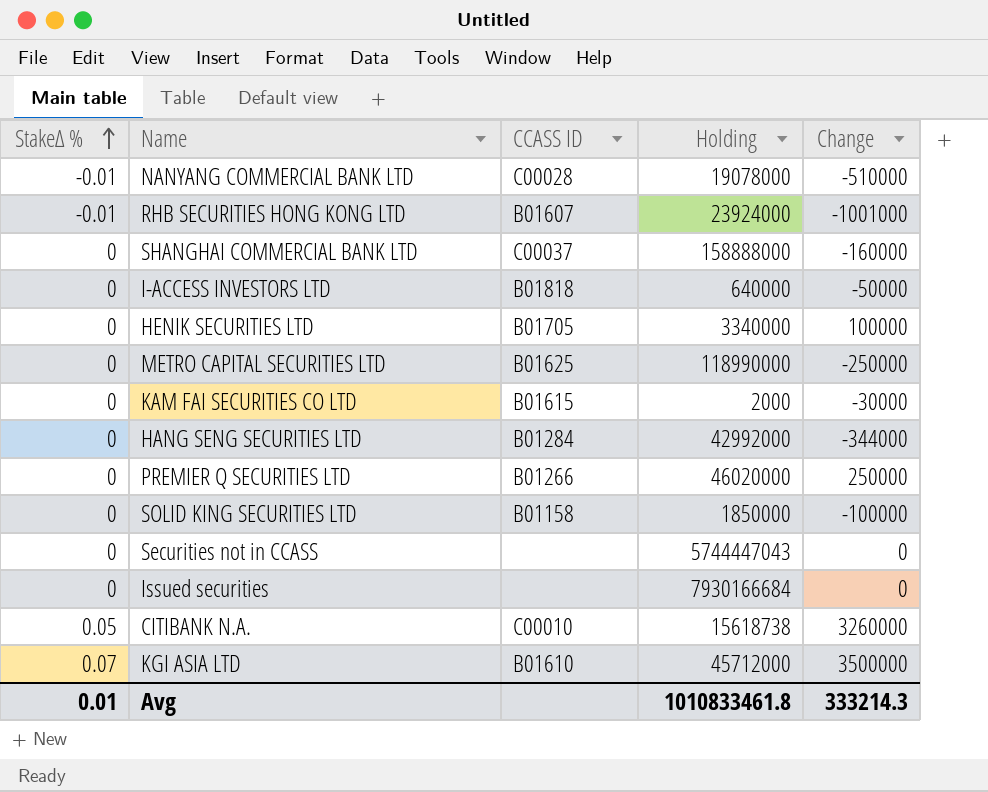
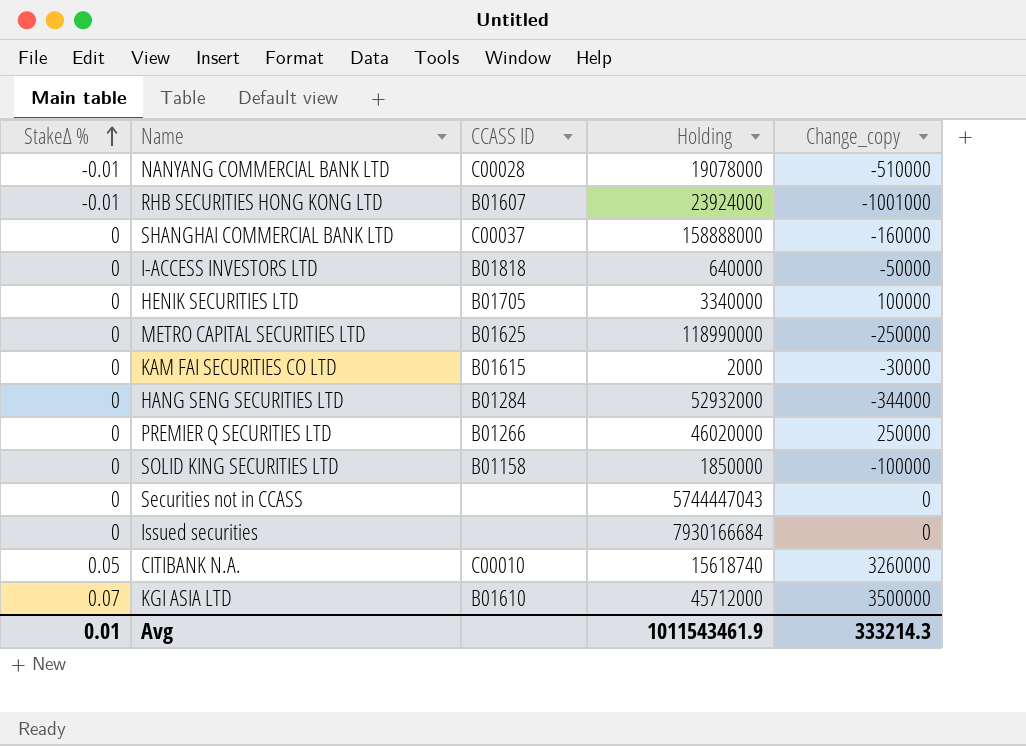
column name: Change -> Change_copy
HANG SENG SECURITIES LTD | Holding: 42992000 -> 52932000
CITIBANK N.A. | Holding: 15618738 -> 15618740
Avg | Holding: 1010833461.8 -> 1011543461.9

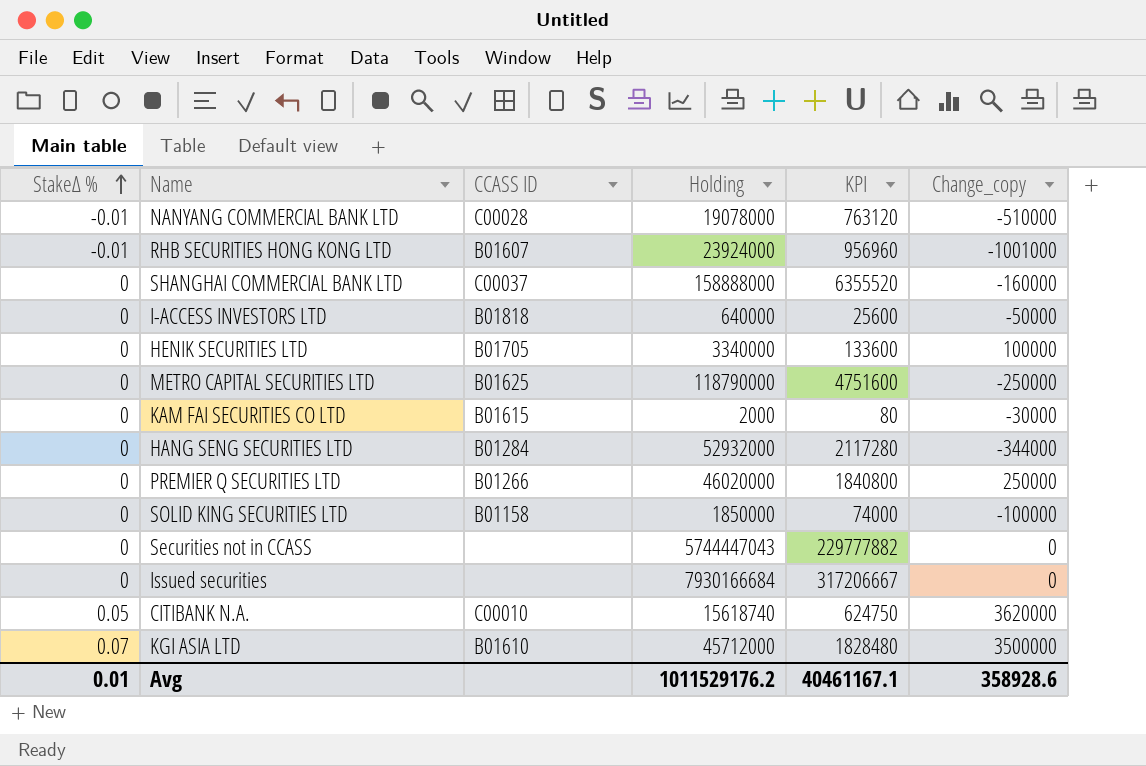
column KPI | formula: none -> [Holding] * 0.04
METRO CAPITAL SECURITIES LTD | Holding: 118990000 -> 118790000
CITIBANK N.A. | Change_copy: 3260000 -> 3620000
Avg | Holding: 1011543461.9 -> 1011529176.2
Avg | Change_copy: 333214.3 -> 358928.6

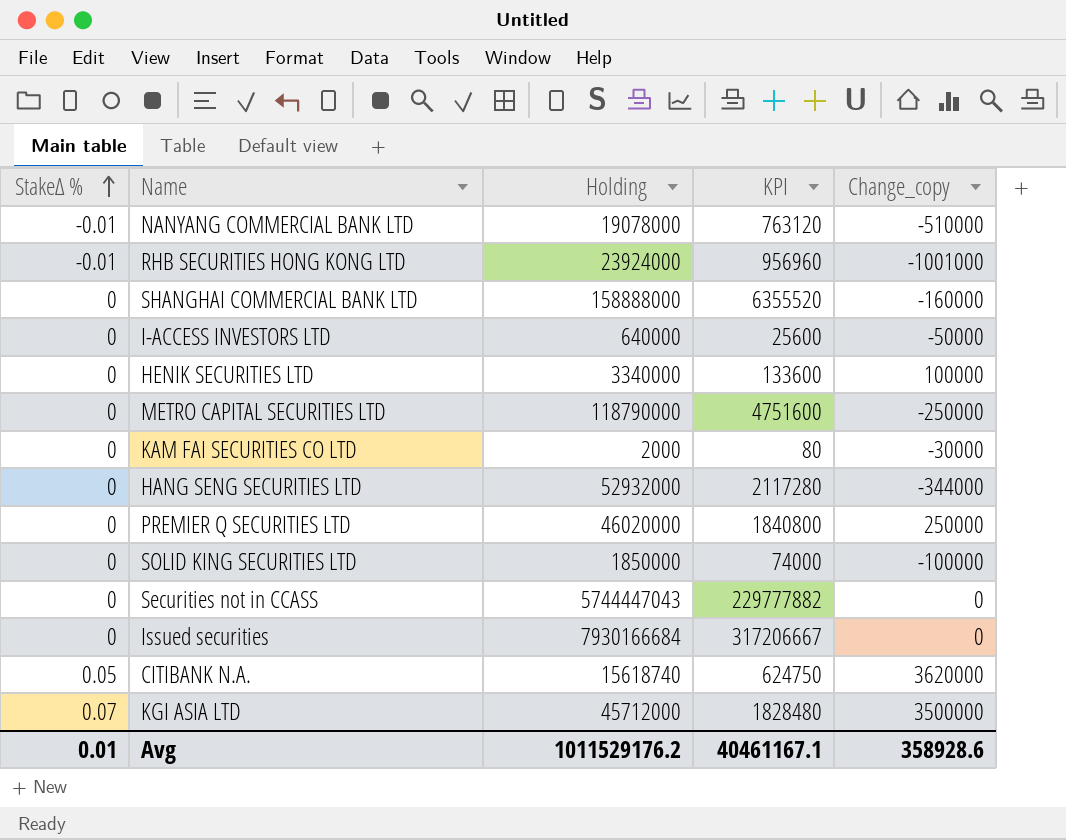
column CCASS ID | position: 3 -> none

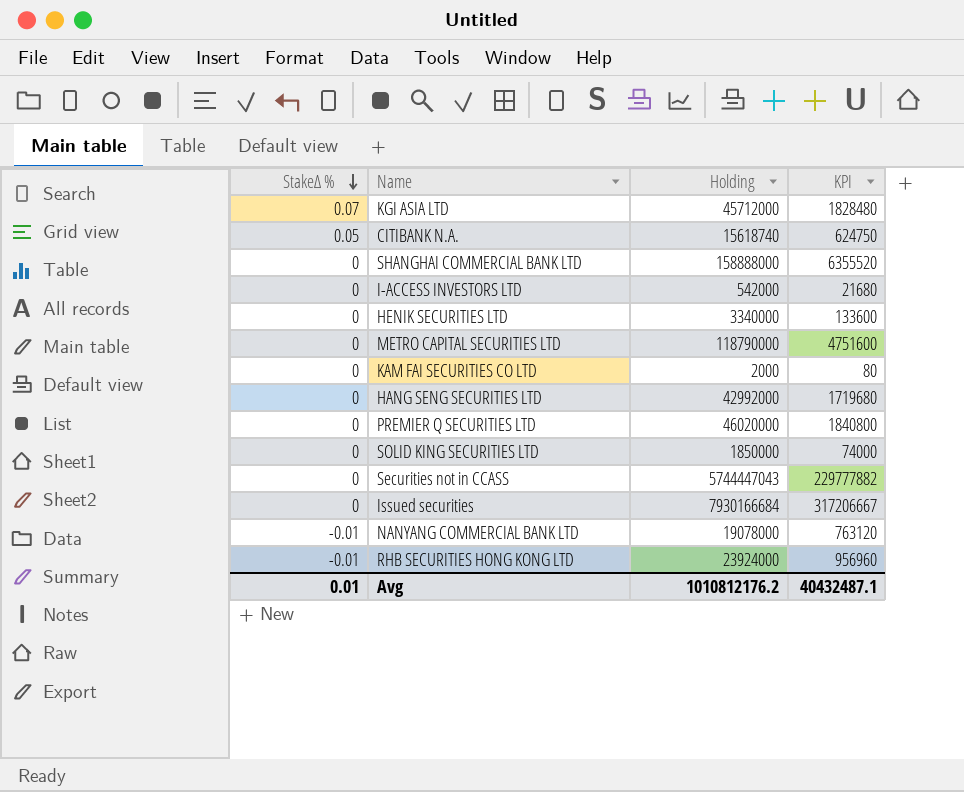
row order: StakeΔ % ascending -> StakeΔ % descending
column Change_copy | position: 5 -> none
I-ACCESS INVESTORS LTD | Holding: 640000 -> 542000
I-ACCESS INVESTORS LTD | KPI: 25600 -> 21680
HANG SENG SECURITIES LTD | Holding: 52932000 -> 42992000
HANG SENG SECURITIES LTD | KPI: 2117280 -> 1719680
Avg | Holding: 1011529176.2 -> 1010812176.2
Avg | KPI: 40461167.1 -> 40432487.1

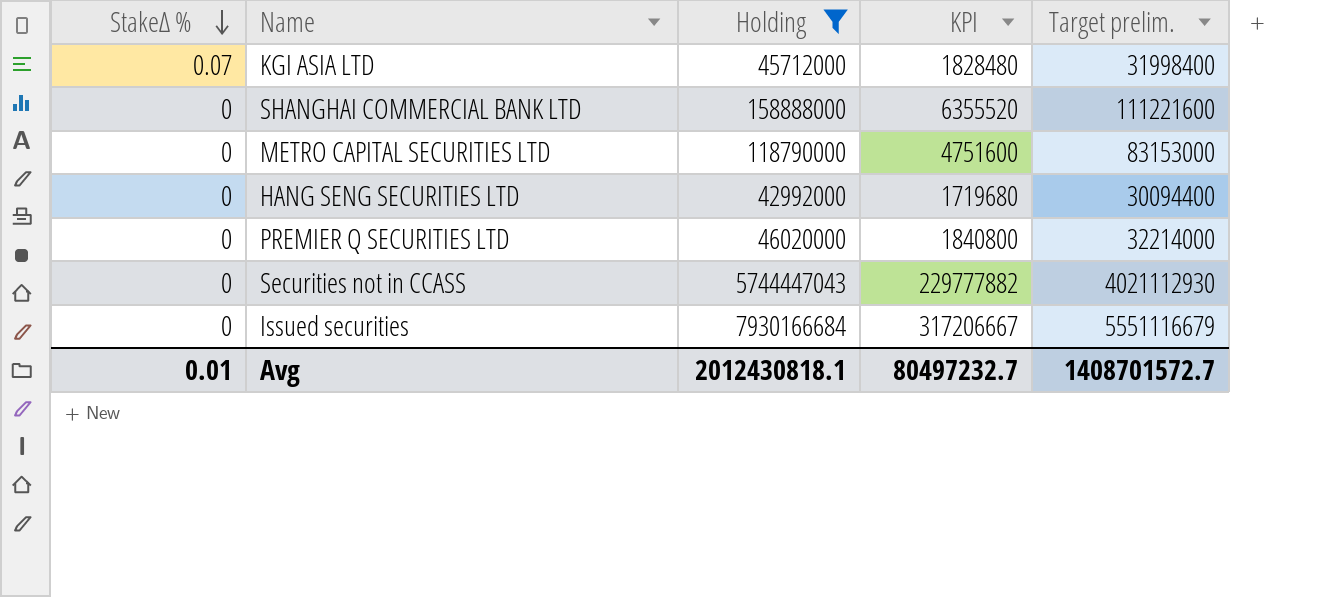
filter: none -> Holding >= 42992000
column Target prelim. | formula: none -> [Holding] * 0.7
Avg | Holding: 1010812176.2 -> 2012430818.1
Avg | KPI: 40432487.1 -> 80497232.7

